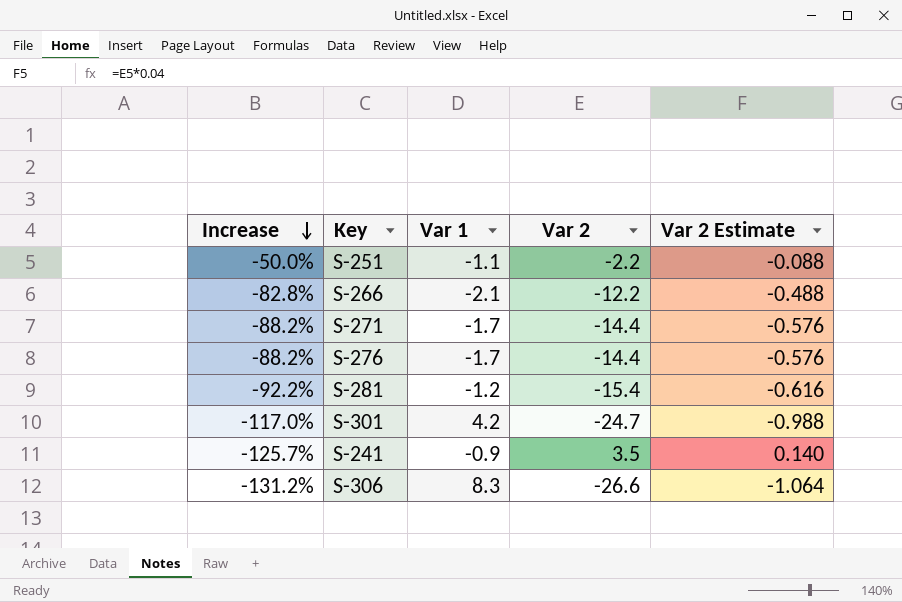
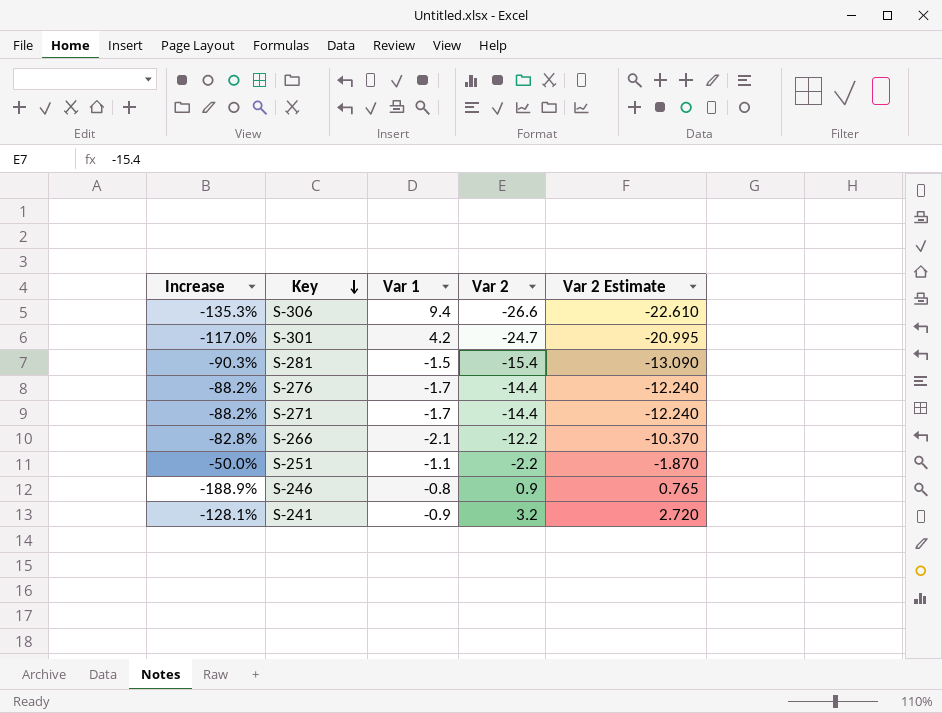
row order: Increase descending -> Key descending
column Var 2 Estimate | formula: [Var 2] * 0.04 -> [Var 2] * 0.85
S-306 | Increase: -131.2% -> -135.3%
S-306 | Var 1: 8.3 -> 9.4
S-281 | Increase: -92.2% -> -90.3%
S-281 | Var 1: -1.2 -> -1.5
row S-246: none -> -188.9% | -0.8 | 0.9 | 0.765
S-241 | Increase: -125.7% -> -128.1%
S-241 | Var 2: 3.5 -> 3.2

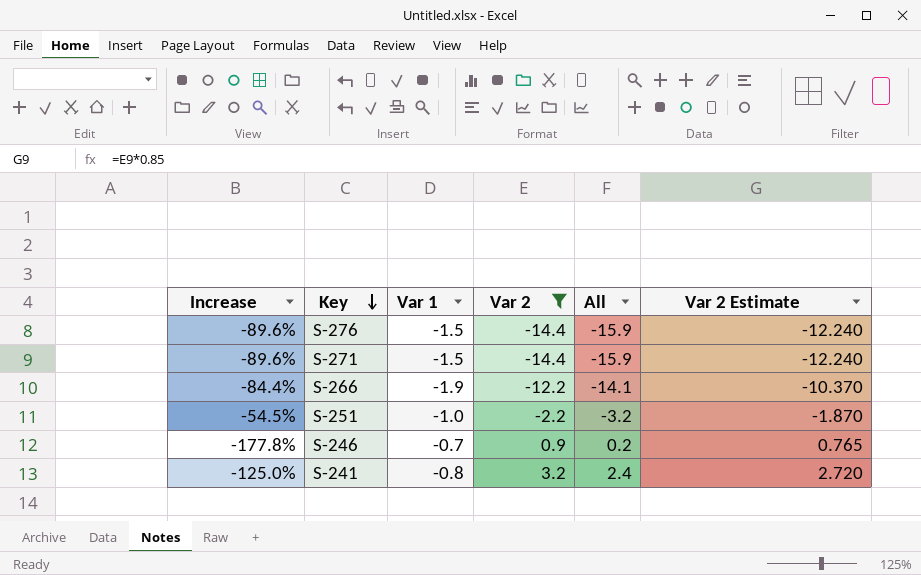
filter: none -> Var 2 >= -14.4
column All | formula: none -> [Var 1] + [Var 2]
S-276 | Increase: -88.2% -> -89.6%
S-276 | Var 1: -1.7 -> -1.5
S-271 | Increase: -88.2% -> -89.6%
S-271 | Var 1: -1.7 -> -1.5
S-266 | Increase: -82.8% -> -84.4%
S-266 | Var 1: -2.1 -> -1.9
S-251 | Increase: -50.0% -> -54.5%
S-251 | Var 1: -1.1 -> -1.0
S-246 | Increase: -188.9% -> -177.8%
S-246 | Var 1: -0.8 -> -0.7
S-241 | Increase: -128.1% -> -125.0%
S-241 | Var 1: -0.9 -> -0.8

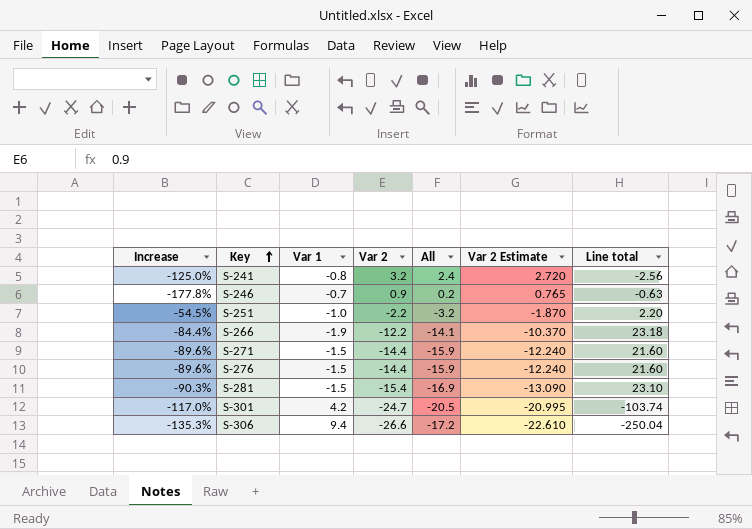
filter: Var 2 >= -14.4 -> none
row order: Key descending -> Key ascending
column Line total | formula: none -> [Var 1] * [Var 2]

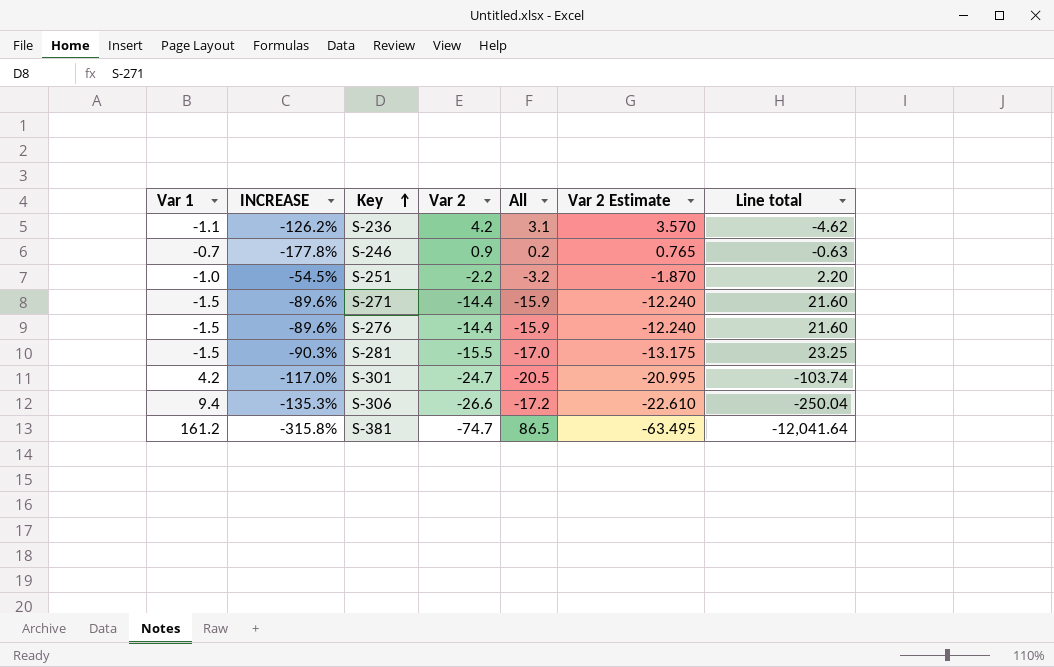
column Var 1 | position: 3 -> 1
column name: Increase -> INCREASE
row S-241: -125.0% | -0.8 | 3.2 | 2.4 | 2.720 | -2.56 -> none
row S-266: -84.4% | -1.9 | -12.2 | -14.1 | -10.370 | 23.18 -> none
row S-236: none -> -1.1 | -126.2% | 4.2 | 3.1 | 3.570 | -4.62
S-281 | Var 2: -15.4 -> -15.5
S-281 | All: -16.9 -> -17.0
S-281 | Var 2 Estimate: -13.090 -> -13.175
S-281 | Line total: 23.10 -> 23.25
row S-381: none -> 161.2 | -315.8% | -74.7 | 86.5 | -63.495 | -12,041.64

